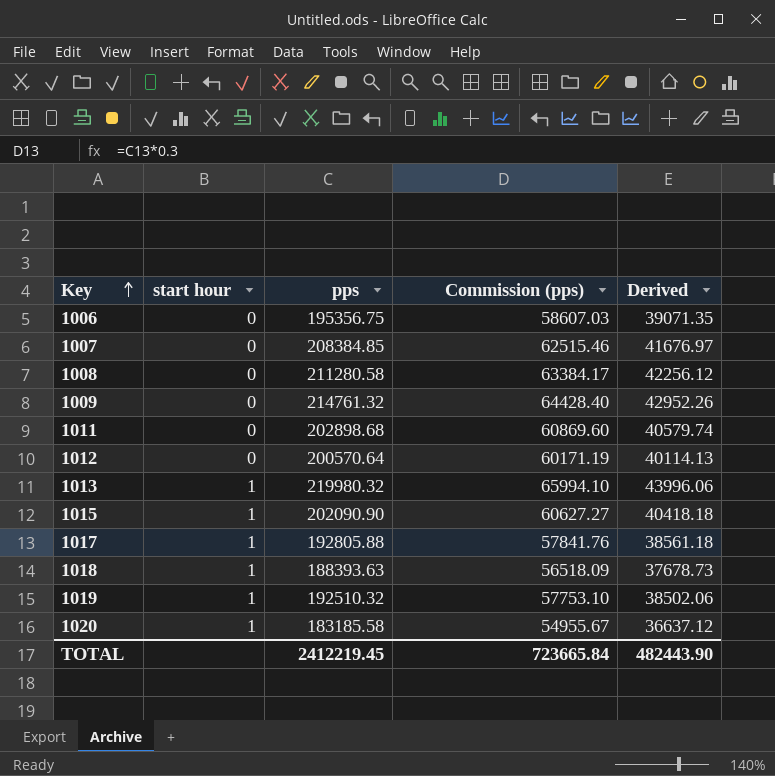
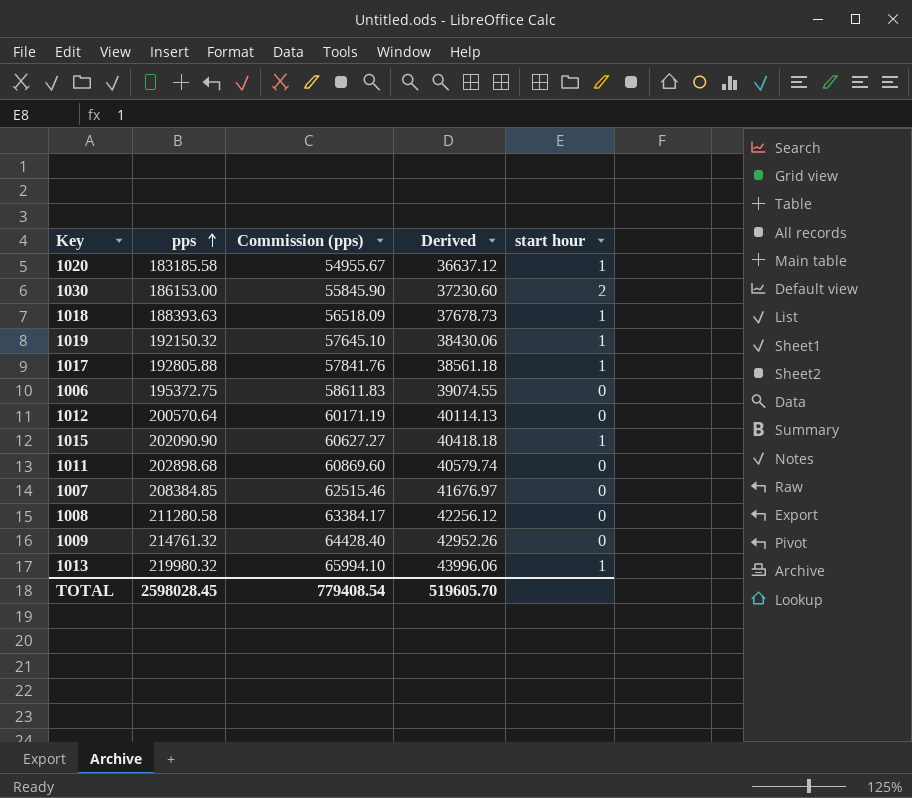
row order: Key ascending -> pps ascending
column start hour | position: 2 -> 5
row 1030: none -> 186153.00 | 55845.90 | 37230.60 | 2
1019 | pps: 192510.32 -> 192150.32
1019 | Commission (pps): 57753.10 -> 57645.10
1019 | Derived: 38502.06 -> 38430.06
1006 | pps: 195356.75 -> 195372.75
1006 | Commission (pps): 58607.03 -> 58611.83
1006 | Derived: 39071.35 -> 39074.55
TOTAL | pps: 2412219.45 -> 2598028.45
TOTAL | Commission (pps): 723665.84 -> 779408.54
TOTAL | Derived: 482443.90 -> 519605.70

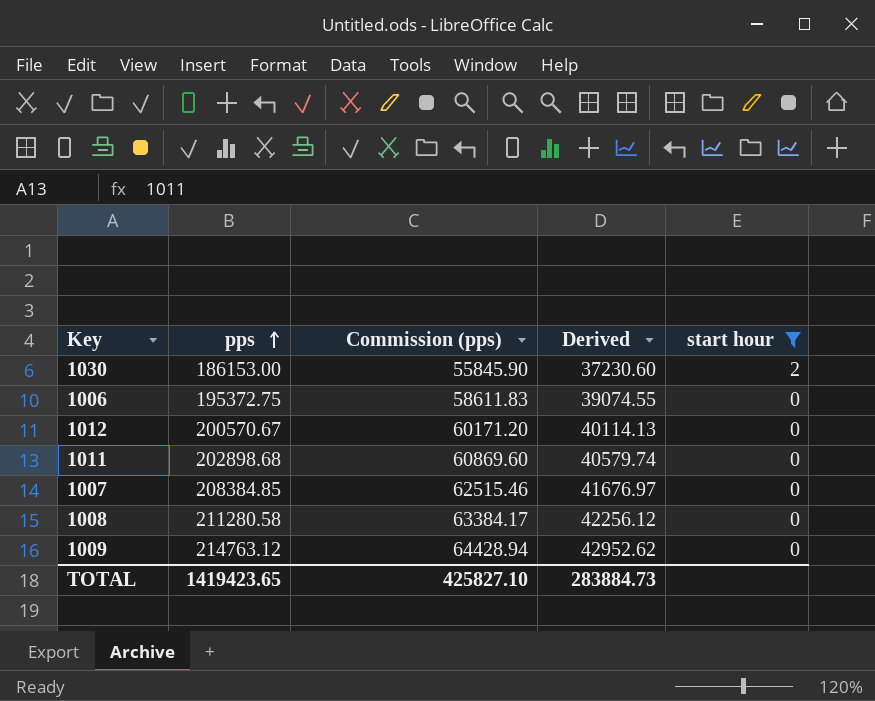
filter: none -> start hour != 1
1012 | pps: 200570.64 -> 200570.67
1012 | Commission (pps): 60171.19 -> 60171.20
1009 | pps: 214761.32 -> 214763.12
1009 | Commission (pps): 64428.40 -> 64428.94
1009 | Derived: 42952.26 -> 42952.62
TOTAL | pps: 2598028.45 -> 1419423.65
TOTAL | Commission (pps): 779408.54 -> 425827.10
TOTAL | Derived: 519605.70 -> 283884.73

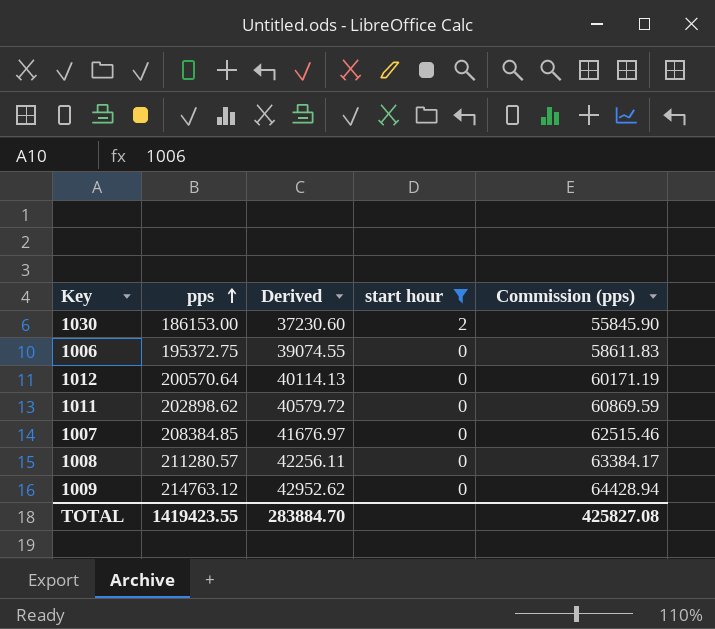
column Commission (pps) | position: 3 -> 5
1012 | pps: 200570.67 -> 200570.64
1012 | Commission (pps): 60171.20 -> 60171.19
1011 | pps: 202898.68 -> 202898.62
1011 | Derived: 40579.74 -> 40579.72
1011 | Commission (pps): 60869.60 -> 60869.59
1008 | pps: 211280.58 -> 211280.57
1008 | Derived: 42256.12 -> 42256.11
TOTAL | pps: 1419423.65 -> 1419423.55
TOTAL | Derived: 283884.73 -> 283884.70
TOTAL | Commission (pps): 425827.10 -> 425827.08

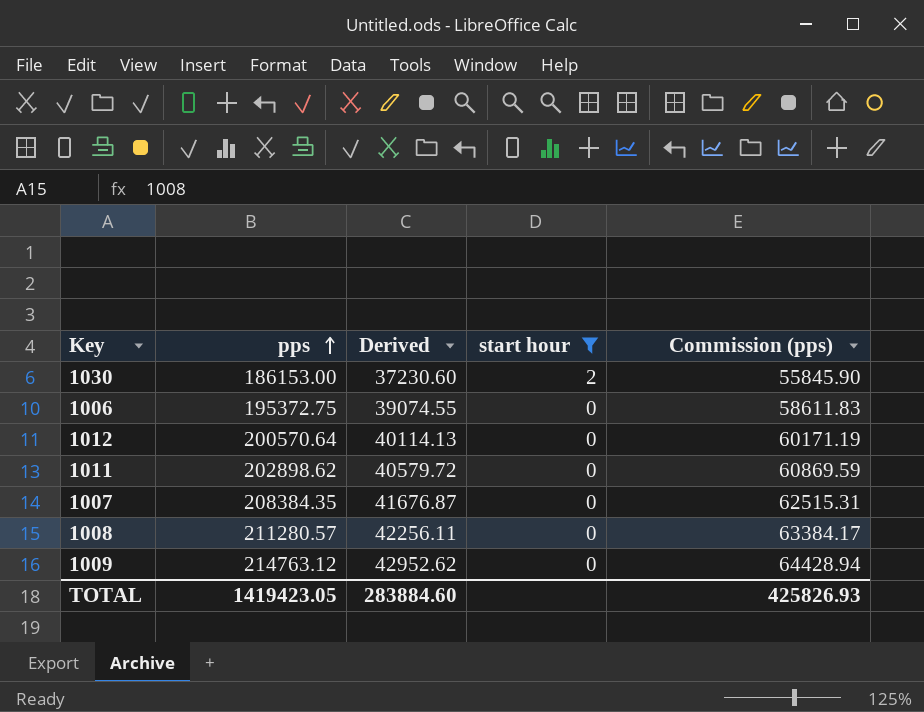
1007 | pps: 208384.85 -> 208384.35
1007 | Derived: 41676.97 -> 41676.87
1007 | Commission (pps): 62515.46 -> 62515.31
TOTAL | pps: 1419423.55 -> 1419423.05
TOTAL | Derived: 283884.70 -> 283884.60
TOTAL | Commission (pps): 425827.08 -> 425826.93

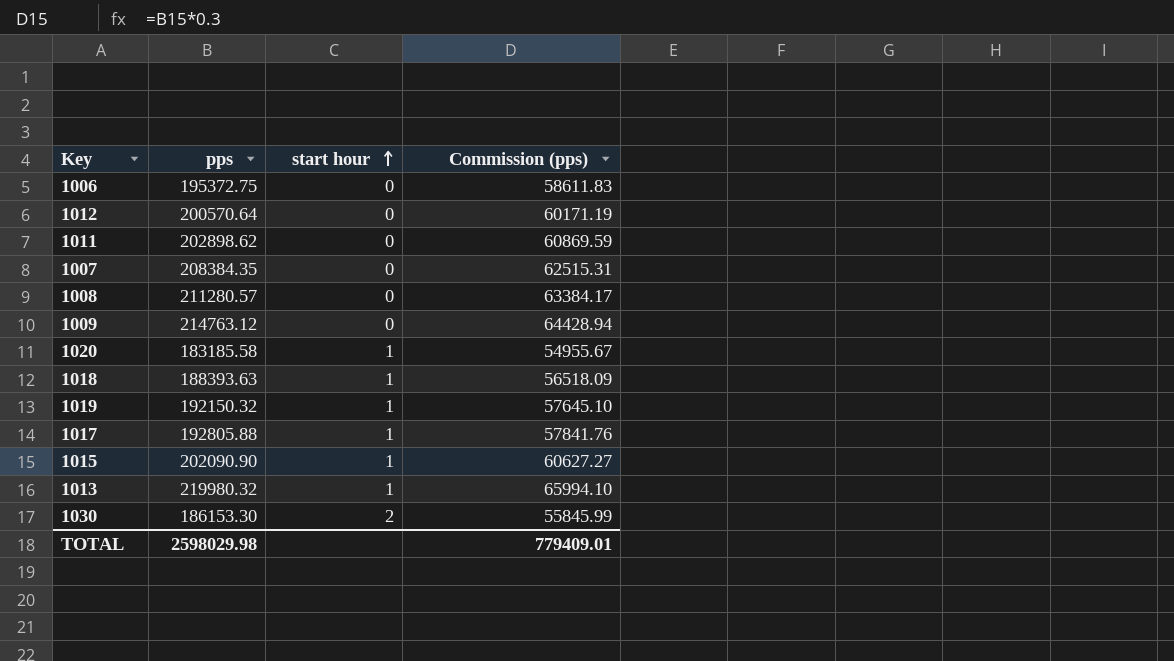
filter: start hour != 1 -> none
row order: pps ascending -> start hour ascending
column Derived | formula: [pps] * 0.2 -> none
1030 | pps: 186153.00 -> 186153.30
1030 | Commission (pps): 55845.90 -> 55845.99
TOTAL | pps: 1419423.05 -> 2598029.98
TOTAL | Commission (pps): 425826.93 -> 779409.01

